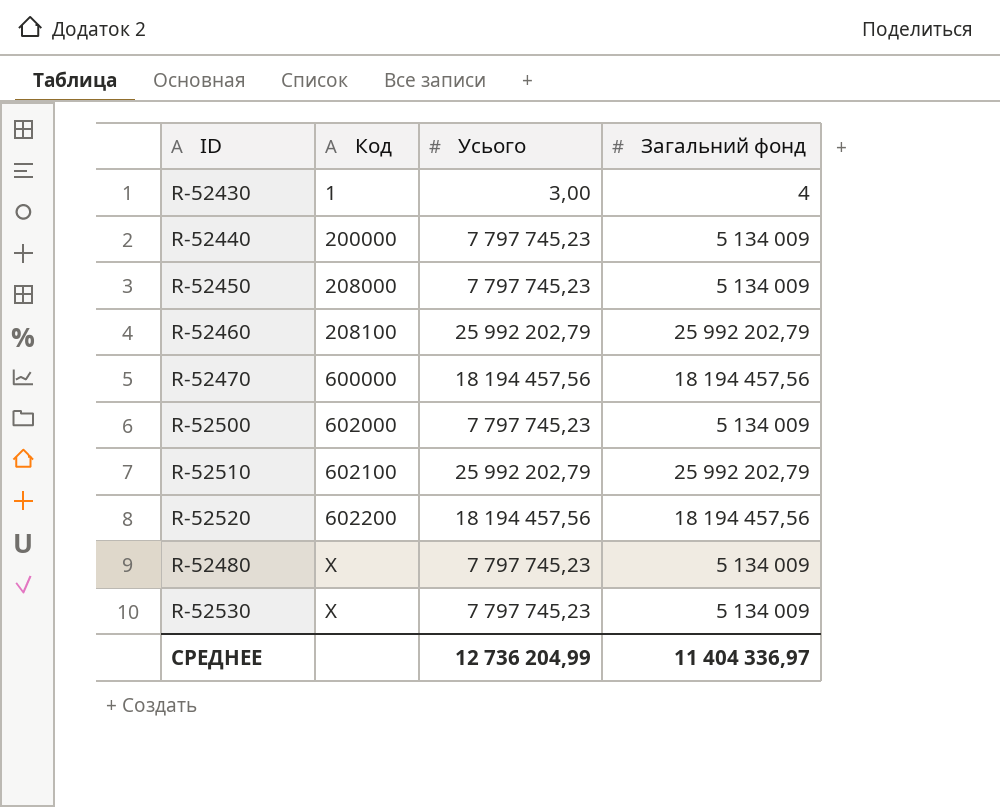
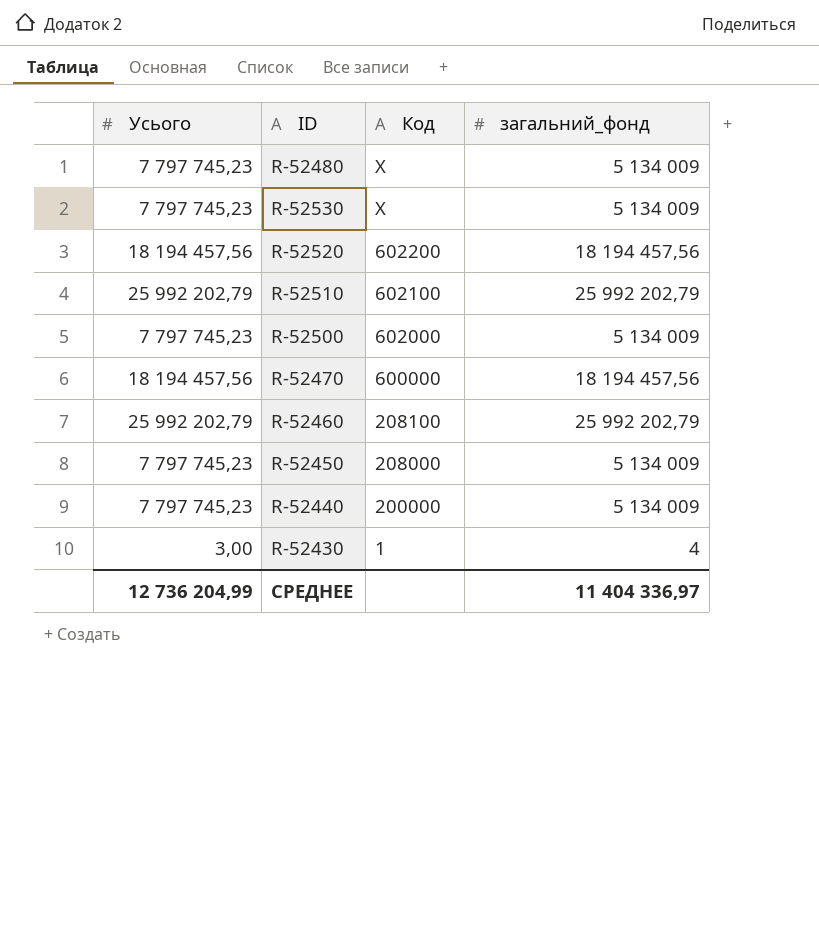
row order: Код ascending -> Код descending
column Усього | position: 3 -> 1
column name: Загальний фонд -> загальний_фонд

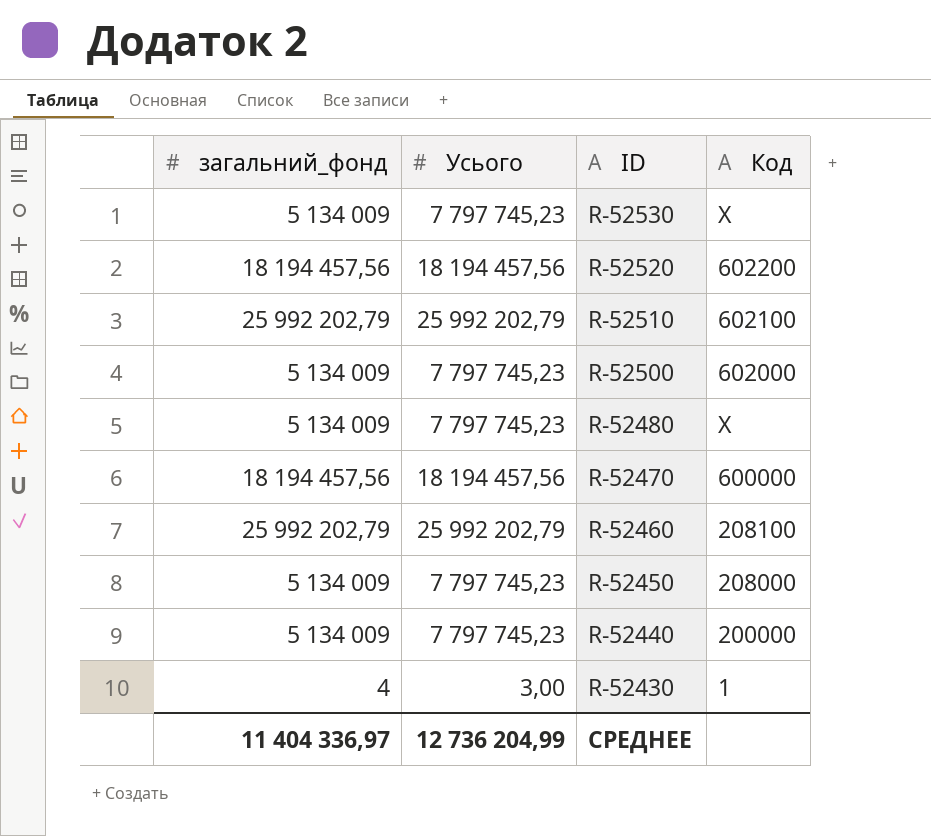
row order: Код descending -> ID descending
column загальний_фонд | position: 4 -> 1

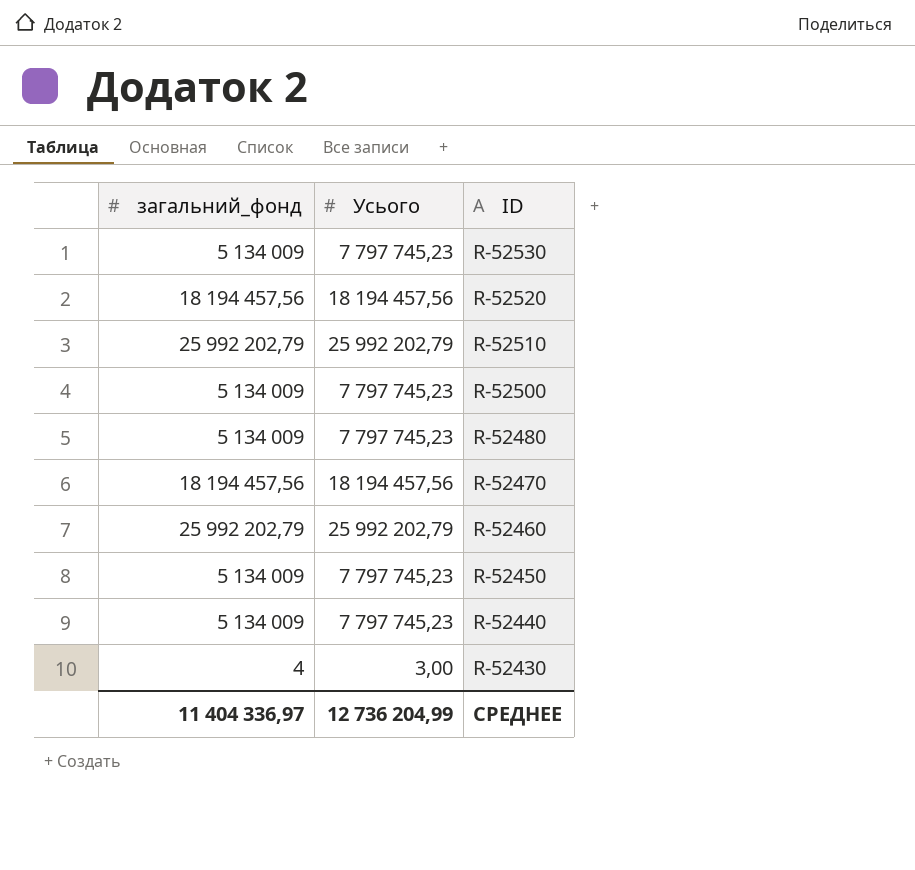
column Код | position: 4 -> none

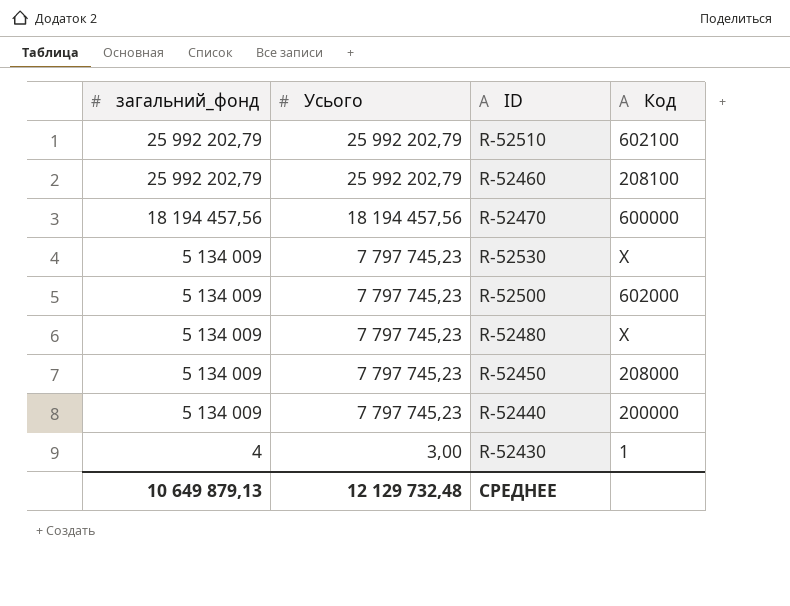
row order: ID descending -> загальний_фонд descending
column Код | position: none -> 4
row R-52520: 18 194 457,56 | 18 194 457,56 -> none
СРЕДНЕЕ | загальний_фонд: 11 404 336,97 -> 10 649 879,13
СРЕДНЕЕ | Усього: 12 736 204,99 -> 12 129 732,48

